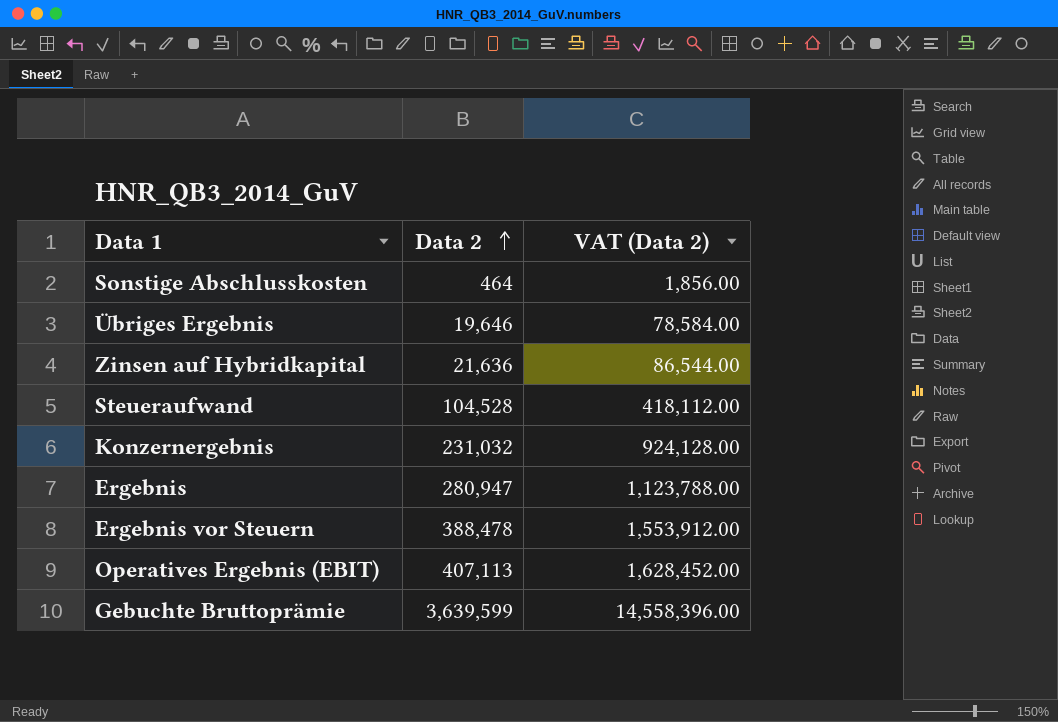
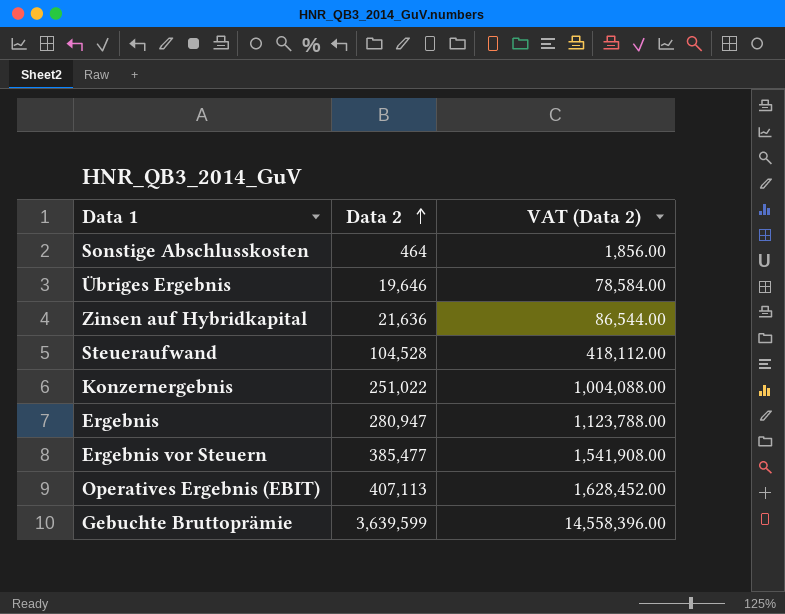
Konzernergebnis | Data 2: 231,032 -> 251,022
Konzernergebnis | VAT (Data 2): 924,128.00 -> 1,004,088.00
Ergebnis vor Steuern | Data 2: 388,478 -> 385,477
Ergebnis vor Steuern | VAT (Data 2): 1,553,912.00 -> 1,541,908.00

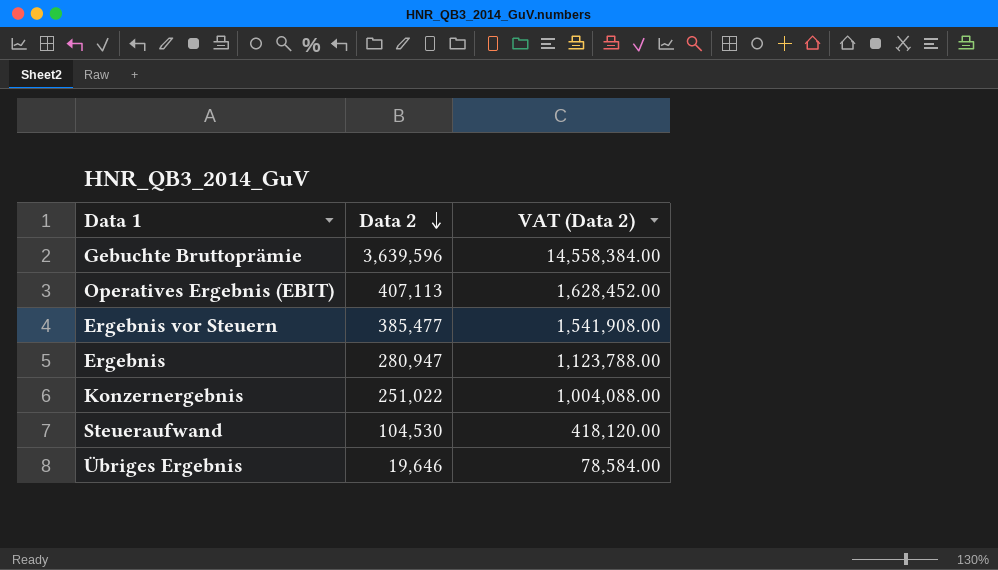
row order: Data 2 ascending -> Data 2 descending
row Sonstige Abschlusskosten: 464 | 1,856.00 -> none
row Zinsen auf Hybridkapital: 21,636 | 86,544.00 -> none
Gebuchte Bruttoprämie | Data 2: 3,639,599 -> 3,639,596
Gebuchte Bruttoprämie | VAT (Data 2): 14,558,396.00 -> 14,558,384.00
Steueraufwand | Data 2: 104,528 -> 104,530
Steueraufwand | VAT (Data 2): 418,112.00 -> 418,120.00

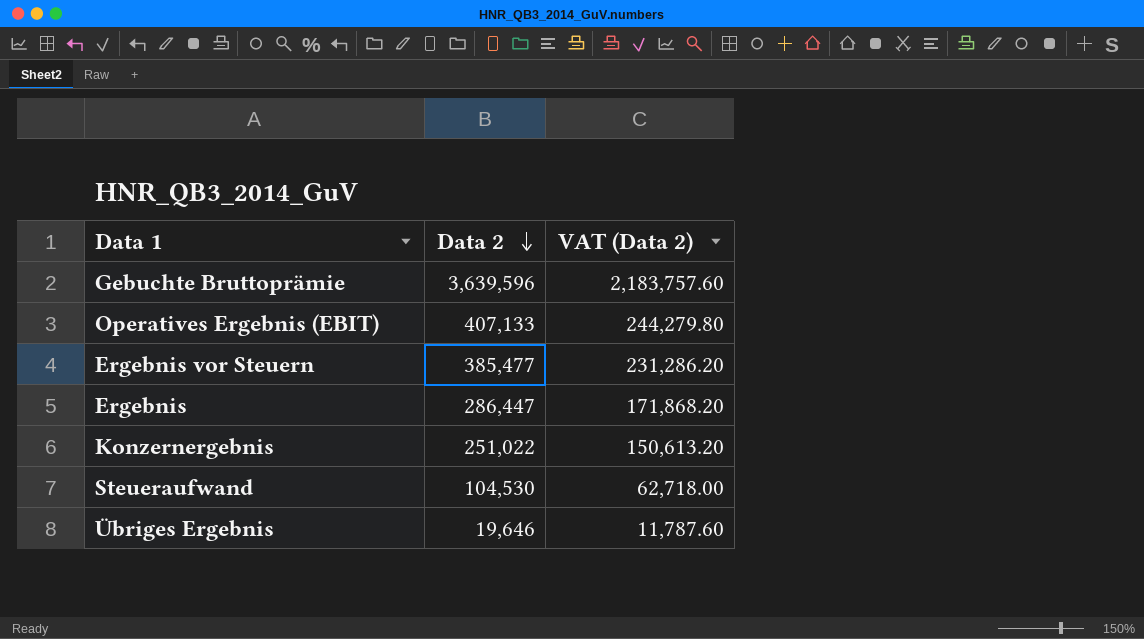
column VAT (Data 2) | formula: [Data 2] * 4 -> [Data 2] * 0.6
Operatives Ergebnis (EBIT) | Data 2: 407,113 -> 407,133
Ergebnis | Data 2: 280,947 -> 286,447

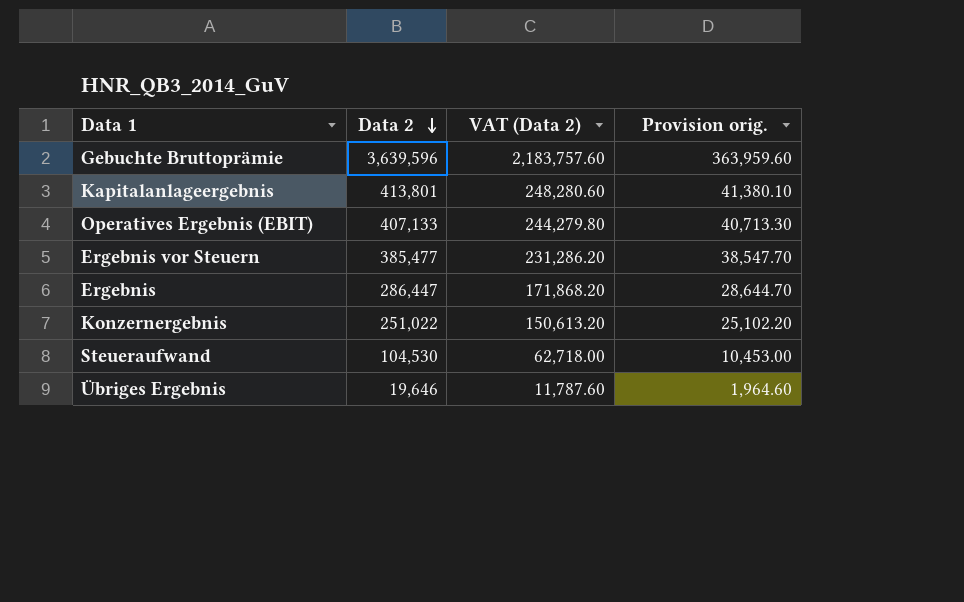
column Provision orig. | formula: none -> [Data 2] * 0.1
row Kapitalanlageergebnis: none -> 413,801 | 248,280.60 | 41,380.10

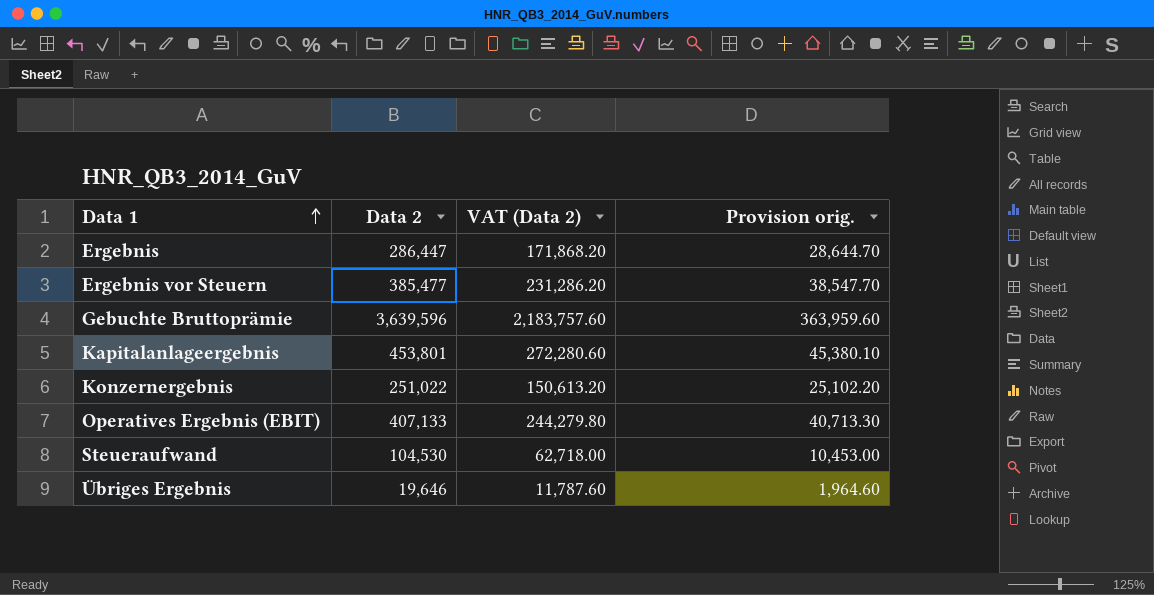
row order: Data 2 descending -> Data 1 ascending
Kapitalanlageergebnis | Data 2: 413,801 -> 453,801
Kapitalanlageergebnis | VAT (Data 2): 248,280.60 -> 272,280.60
Kapitalanlageergebnis | Provision orig.: 41,380.10 -> 45,380.10

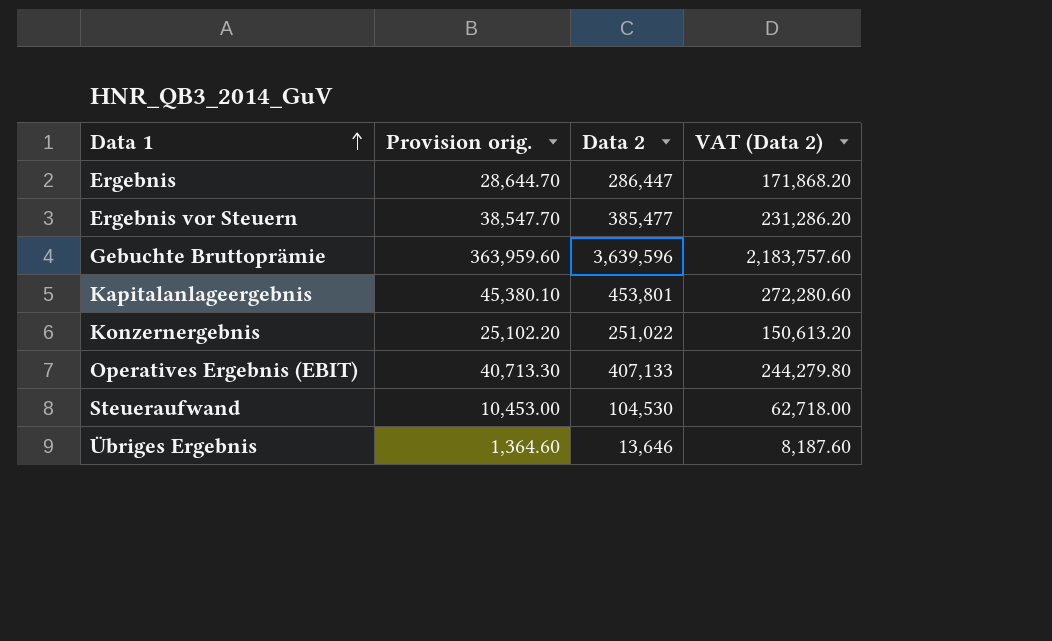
column Provision orig. | position: 4 -> 2
Übriges Ergebnis | Provision orig.: 1,964.60 -> 1,364.60
Übriges Ergebnis | Data 2: 19,646 -> 13,646
Übriges Ergebnis | VAT (Data 2): 11,787.60 -> 8,187.60

